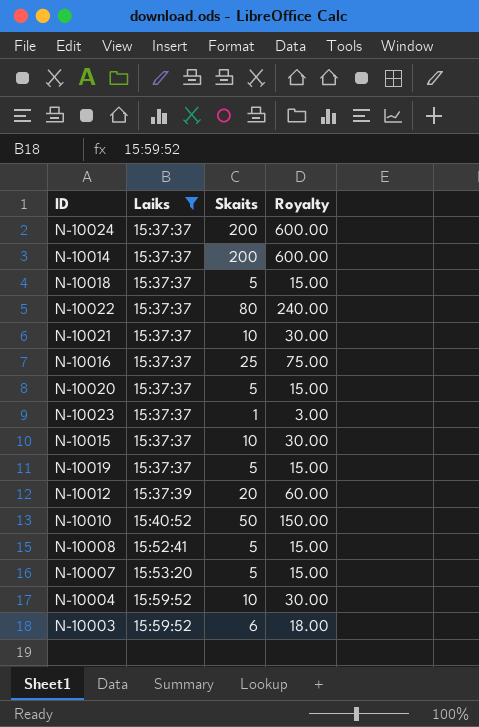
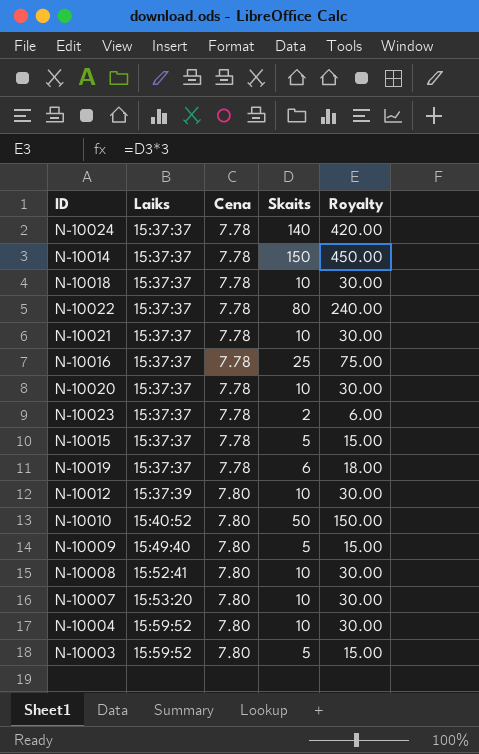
filter: Laiks != 15:49:40 -> none
column Cena | position: none -> 3
N-10024 | Skaits: 200 -> 140
N-10024 | Royalty: 600.00 -> 420.00
N-10014 | Skaits: 200 -> 150
N-10014 | Royalty: 600.00 -> 450.00
N-10018 | Skaits: 5 -> 10
N-10018 | Royalty: 15.00 -> 30.00
N-10020 | Skaits: 5 -> 10
N-10020 | Royalty: 15.00 -> 30.00
N-10023 | Skaits: 1 -> 2
N-10023 | Royalty: 3.00 -> 6.00
N-10015 | Skaits: 10 -> 5
N-10015 | Royalty: 30.00 -> 15.00
N-10019 | Skaits: 5 -> 6
N-10019 | Royalty: 15.00 -> 18.00
N-10012 | Skaits: 20 -> 10
N-10012 | Royalty: 60.00 -> 30.00
N-10008 | Skaits: 5 -> 10
N-10008 | Royalty: 15.00 -> 30.00
N-10007 | Skaits: 5 -> 10
N-10007 | Royalty: 15.00 -> 30.00
N-10003 | Skaits: 6 -> 5
N-10003 | Royalty: 18.00 -> 15.00

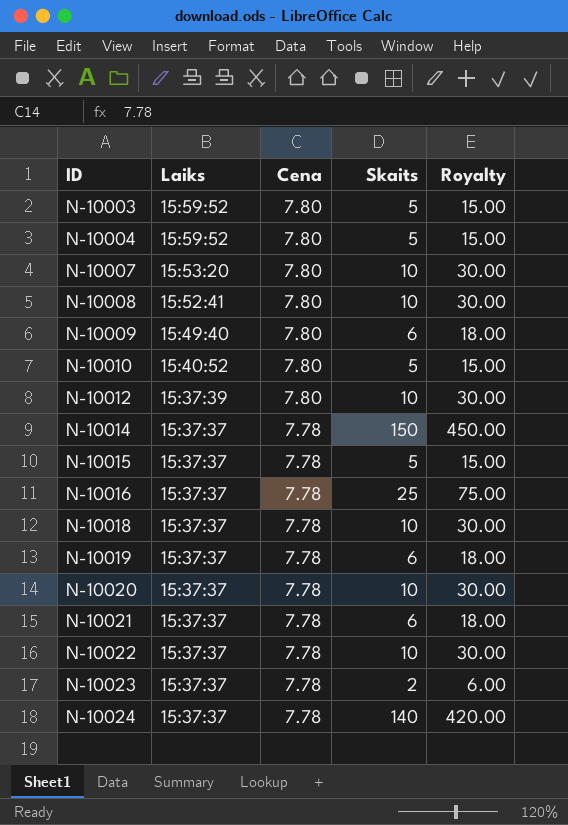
row order: Laiks ascending -> ID ascending
N-10004 | Skaits: 10 -> 5
N-10004 | Royalty: 30.00 -> 15.00
N-10009 | Skaits: 5 -> 6
N-10009 | Royalty: 15.00 -> 18.00
N-10010 | Skaits: 50 -> 5
N-10010 | Royalty: 150.00 -> 15.00
N-10021 | Skaits: 10 -> 6
N-10021 | Royalty: 30.00 -> 18.00
N-10022 | Skaits: 80 -> 10
N-10022 | Royalty: 240.00 -> 30.00

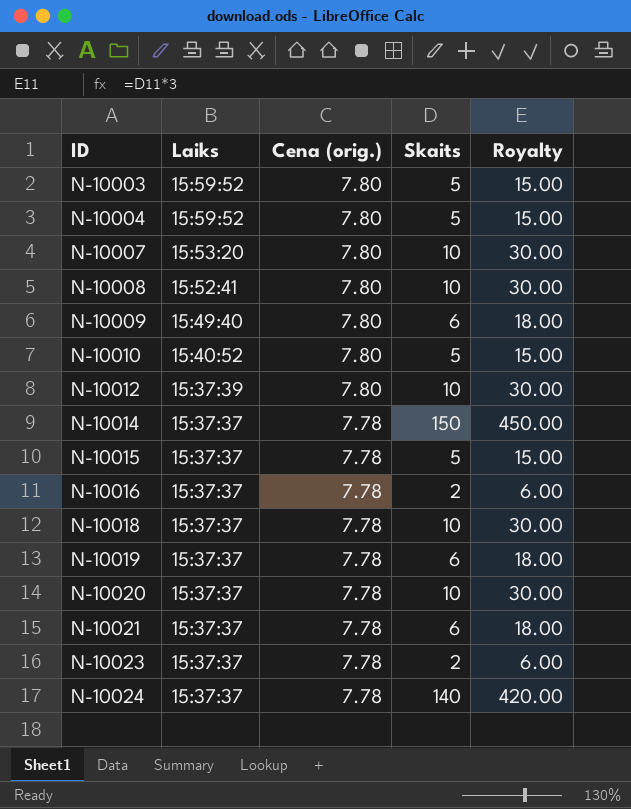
column name: Cena -> Cena (orig.)
row N-10022: 15:37:37 | 7.78 | 10 | 30.00 -> none
N-10016 | Skaits: 25 -> 2
N-10016 | Royalty: 75.00 -> 6.00

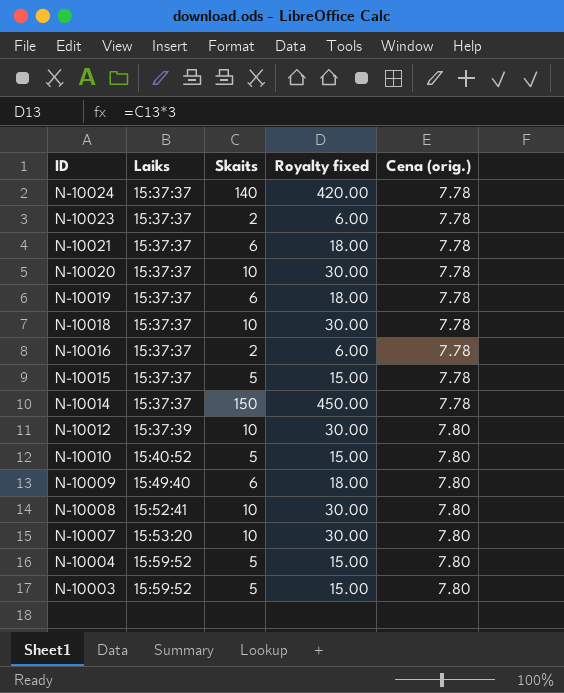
row order: ID ascending -> ID descending
column name: Royalty -> Royalty fixed
column Cena (orig.) | position: 3 -> 5

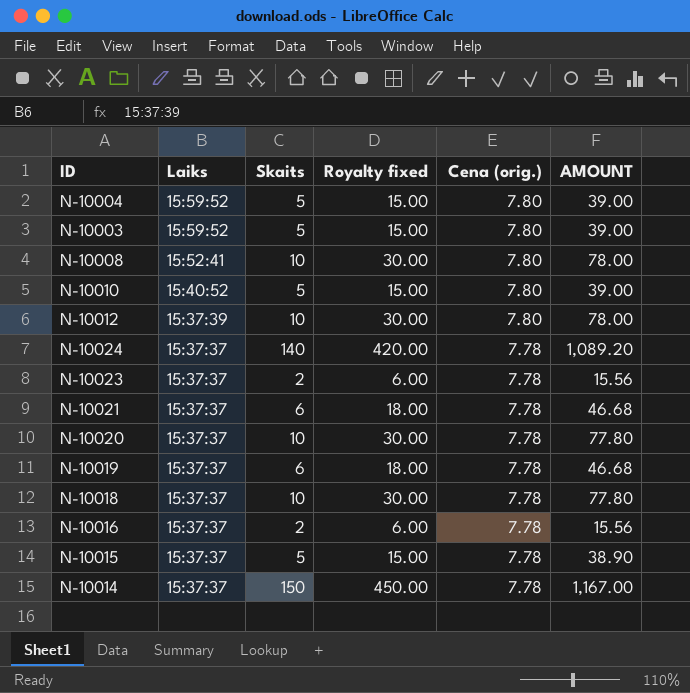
row order: ID descending -> Laiks descending
column AMOUNT | formula: none -> [Skaits] * [Cena (orig.)]
row N-10009: 15:49:40 | 6 | 18.00 | 7.80 -> none
row N-10007: 15:53:20 | 10 | 30.00 | 7.80 -> none

